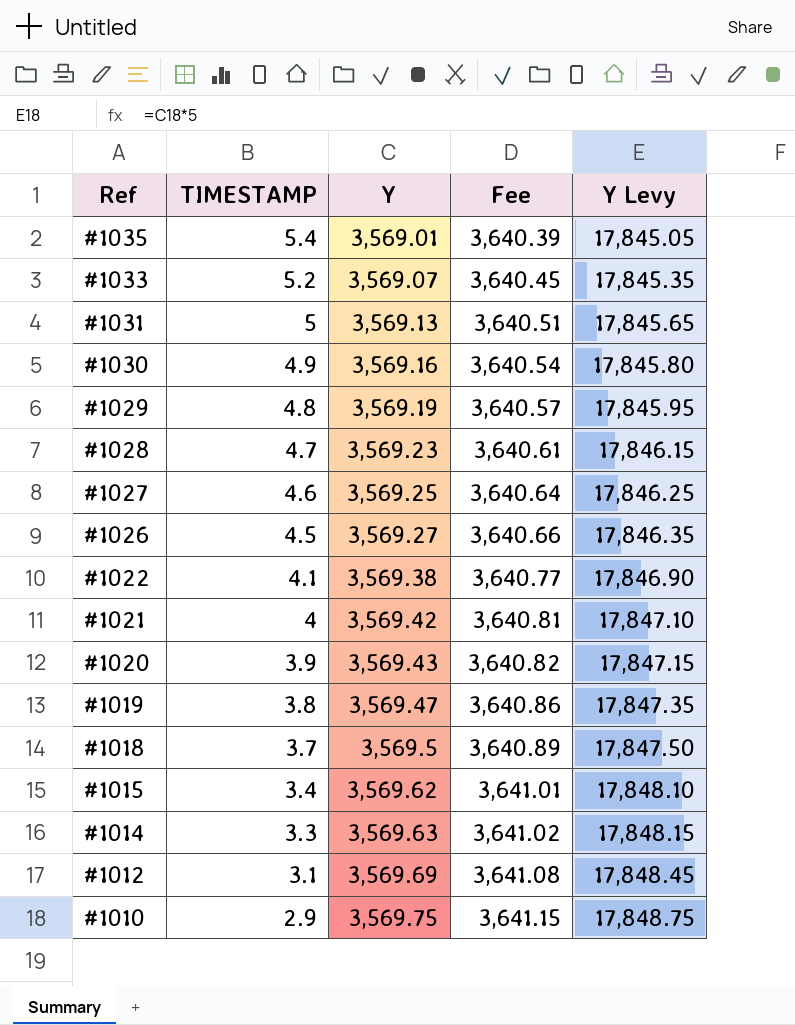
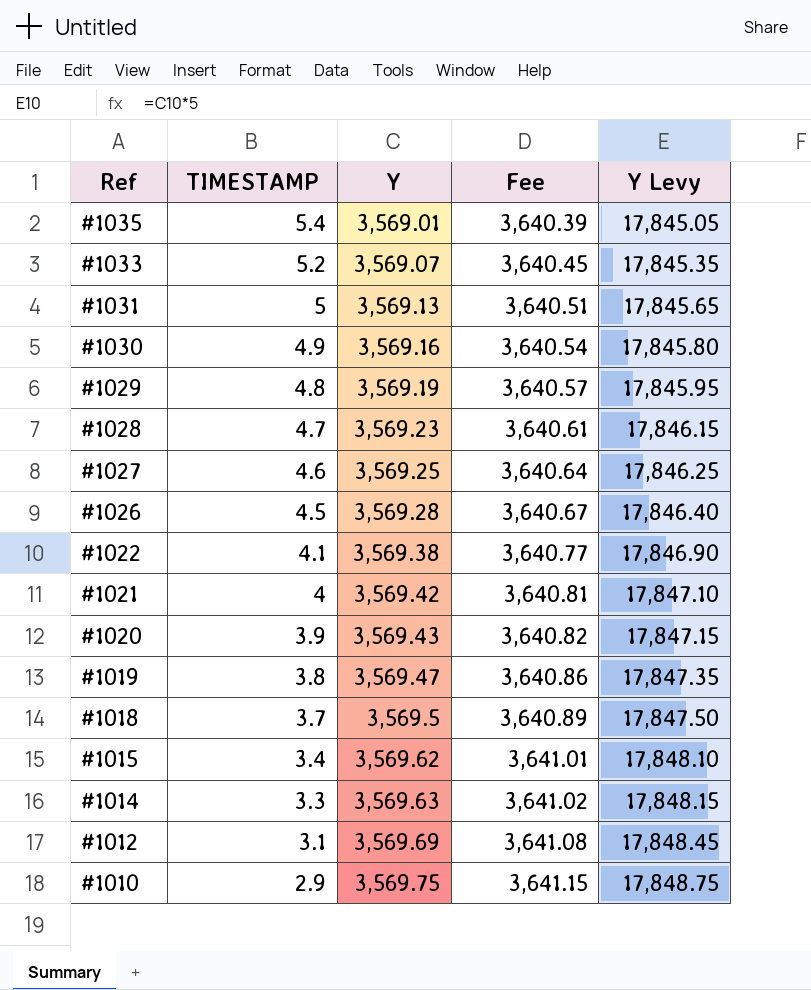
#1026 | Y: 3,569.27 -> 3,569.28
#1026 | Fee: 3,640.66 -> 3,640.67
#1026 | Y Levy: 17,846.35 -> 17,846.40

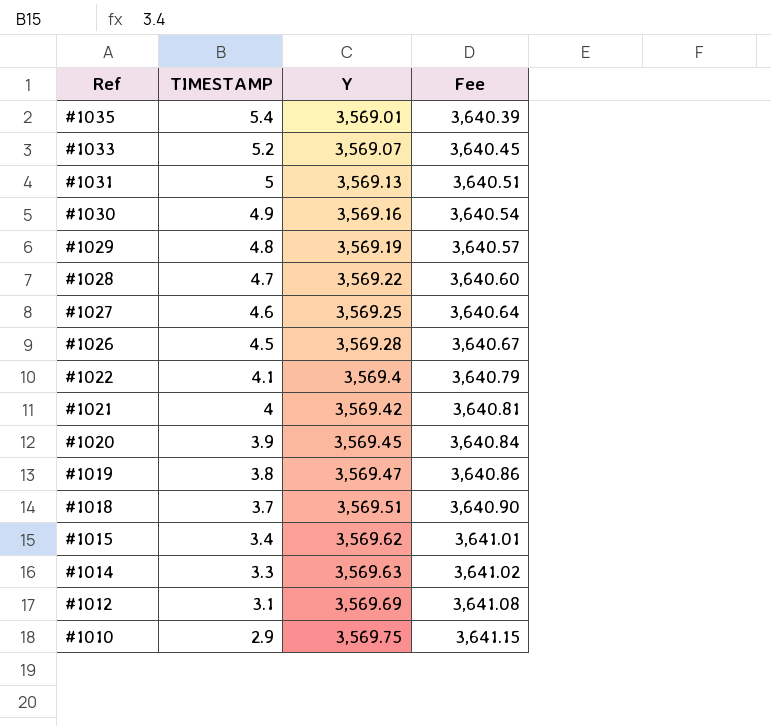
column Y Levy | formula: [Y] * 5 -> none
#1028 | Y: 3,569.23 -> 3,569.22
#1028 | Fee: 3,640.61 -> 3,640.60
#1022 | Y: 3,569.38 -> 3,569.4
#1022 | Fee: 3,640.77 -> 3,640.79
#1020 | Y: 3,569.43 -> 3,569.45
#1020 | Fee: 3,640.82 -> 3,640.84
#1018 | Y: 3,569.5 -> 3,569.51
#1018 | Fee: 3,640.89 -> 3,640.90

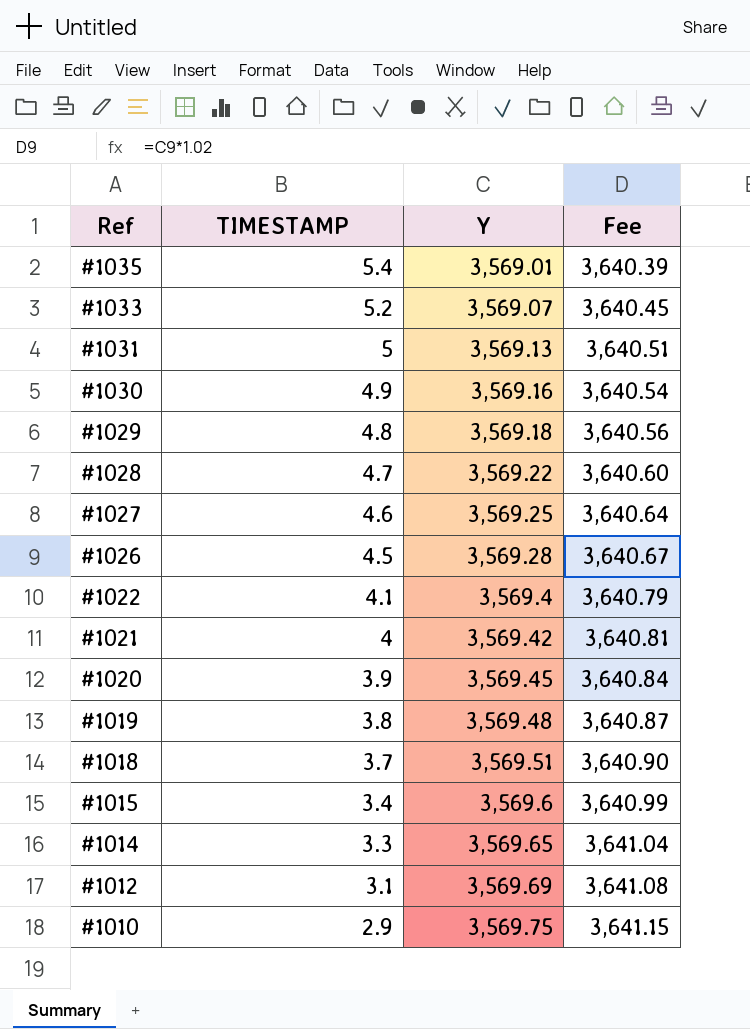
#1029 | Y: 3,569.19 -> 3,569.18
#1029 | Fee: 3,640.57 -> 3,640.56
#1019 | Y: 3,569.47 -> 3,569.48
#1019 | Fee: 3,640.86 -> 3,640.87
#1015 | Y: 3,569.62 -> 3,569.6
#1015 | Fee: 3,641.01 -> 3,640.99
#1014 | Y: 3,569.63 -> 3,569.65
#1014 | Fee: 3,641.02 -> 3,641.04

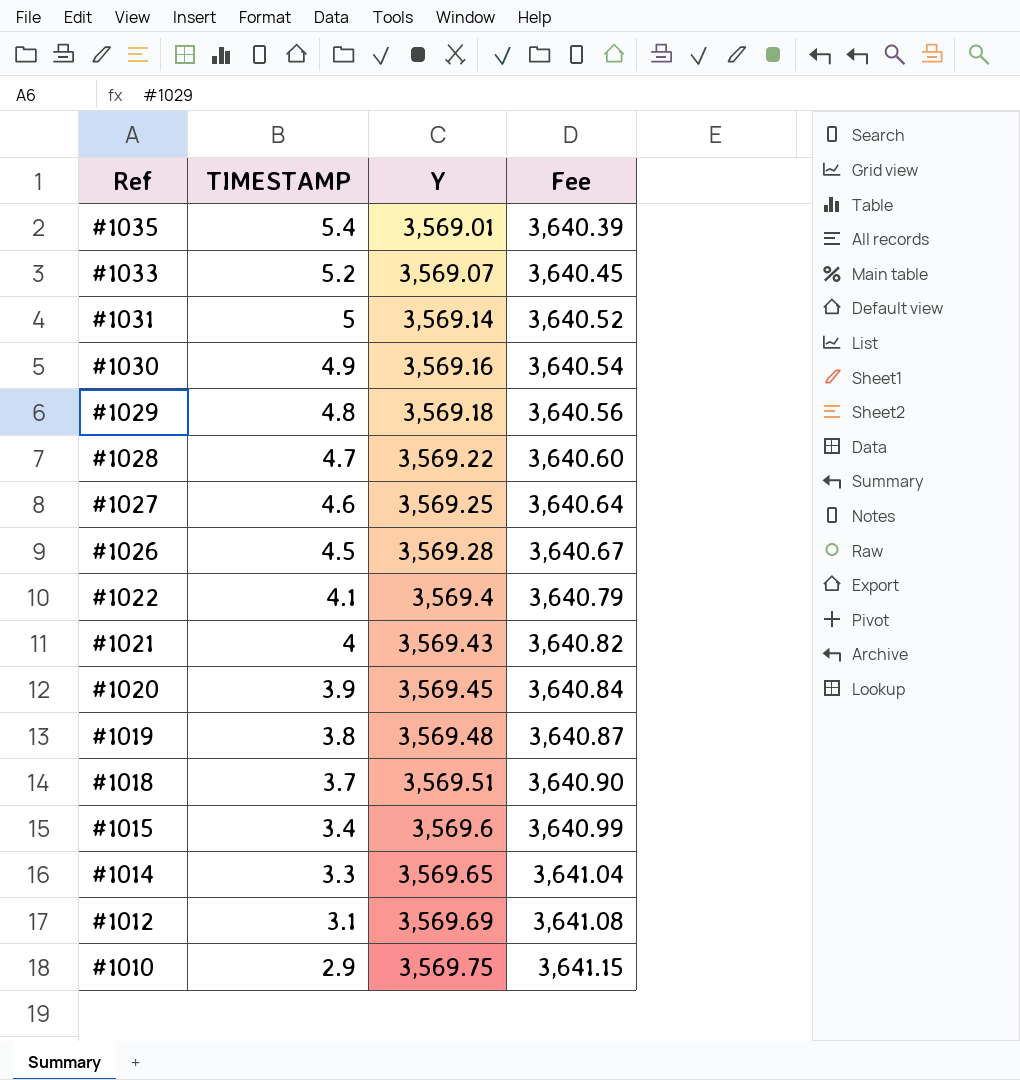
#1031 | Y: 3,569.13 -> 3,569.14
#1031 | Fee: 3,640.51 -> 3,640.52
#1021 | Y: 3,569.42 -> 3,569.43
#1021 | Fee: 3,640.81 -> 3,640.82

